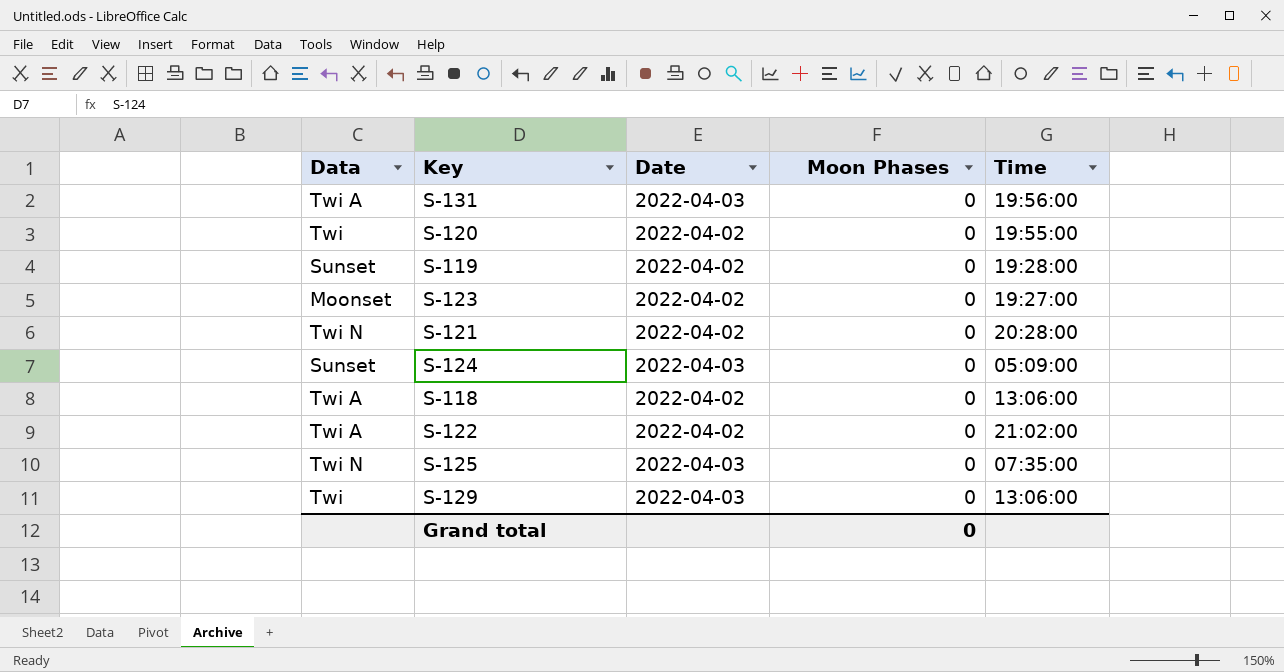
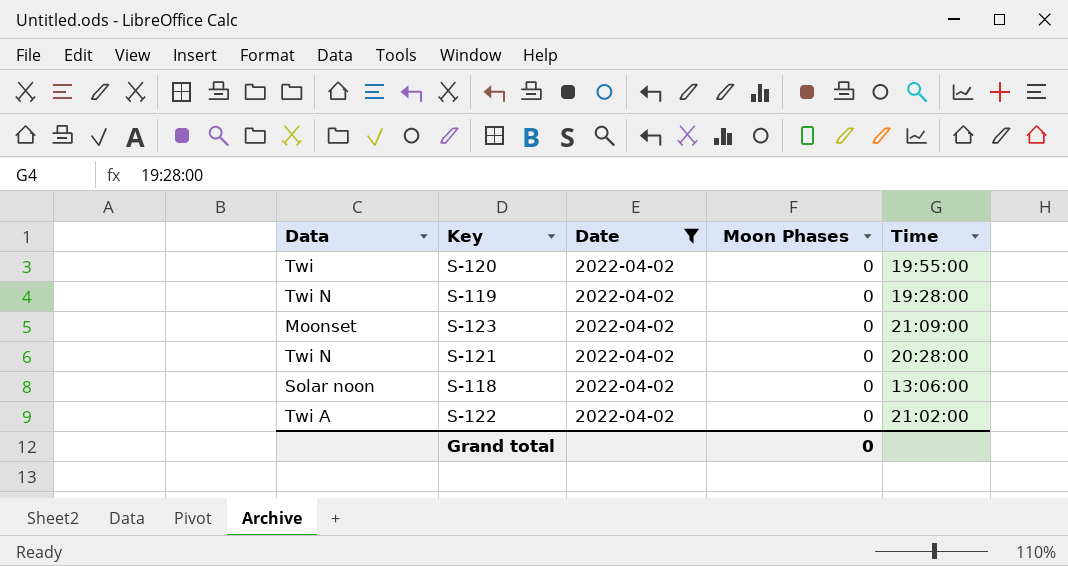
filter: none -> Date = 2022-04-02
S-119 | Data: Sunset -> Twi N
S-123 | Time: 19:27:00 -> 21:09:00
S-118 | Data: Twi A -> Solar noon

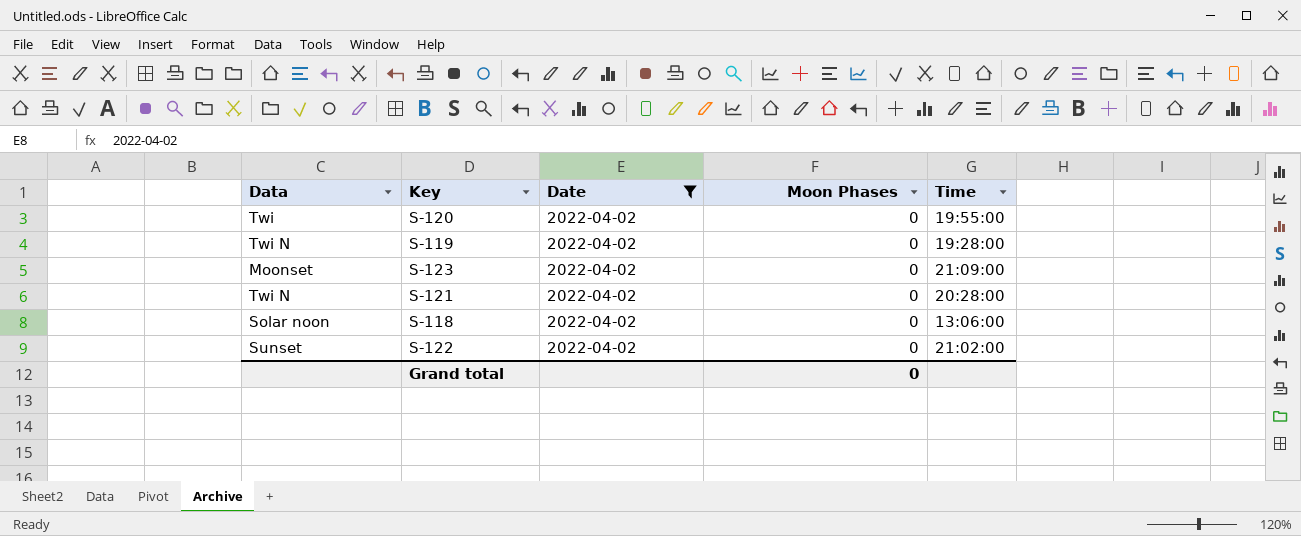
S-122 | Data: Twi A -> Sunset

